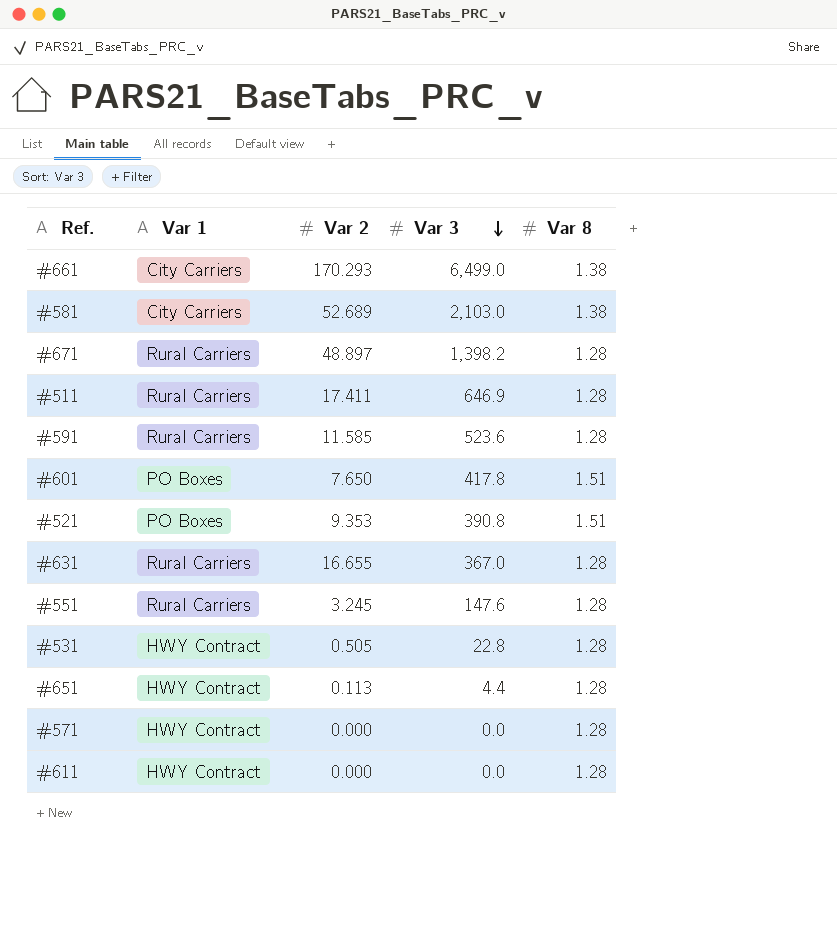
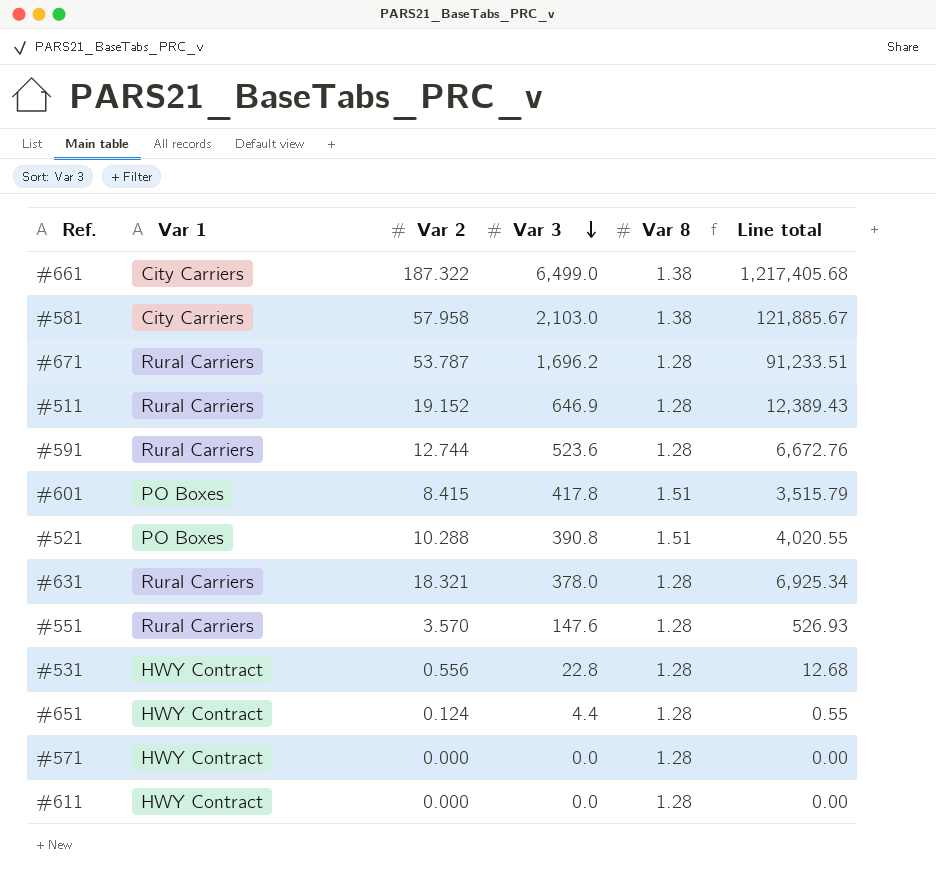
column Line total | formula: none -> [Var 2] * [Var 3]
#661 | Var 2: 170.293 -> 187.322
#581 | Var 2: 52.689 -> 57.958
#671 | Var 2: 48.897 -> 53.787
#671 | Var 3: 1,398.2 -> 1,696.2
#511 | Var 2: 17.411 -> 19.152
#591 | Var 2: 11.585 -> 12.744
#601 | Var 2: 7.650 -> 8.415
#521 | Var 2: 9.353 -> 10.288
#631 | Var 2: 16.655 -> 18.321
#631 | Var 3: 367.0 -> 378.0
#551 | Var 2: 3.245 -> 3.570
#531 | Var 2: 0.505 -> 0.556
#651 | Var 2: 0.113 -> 0.124

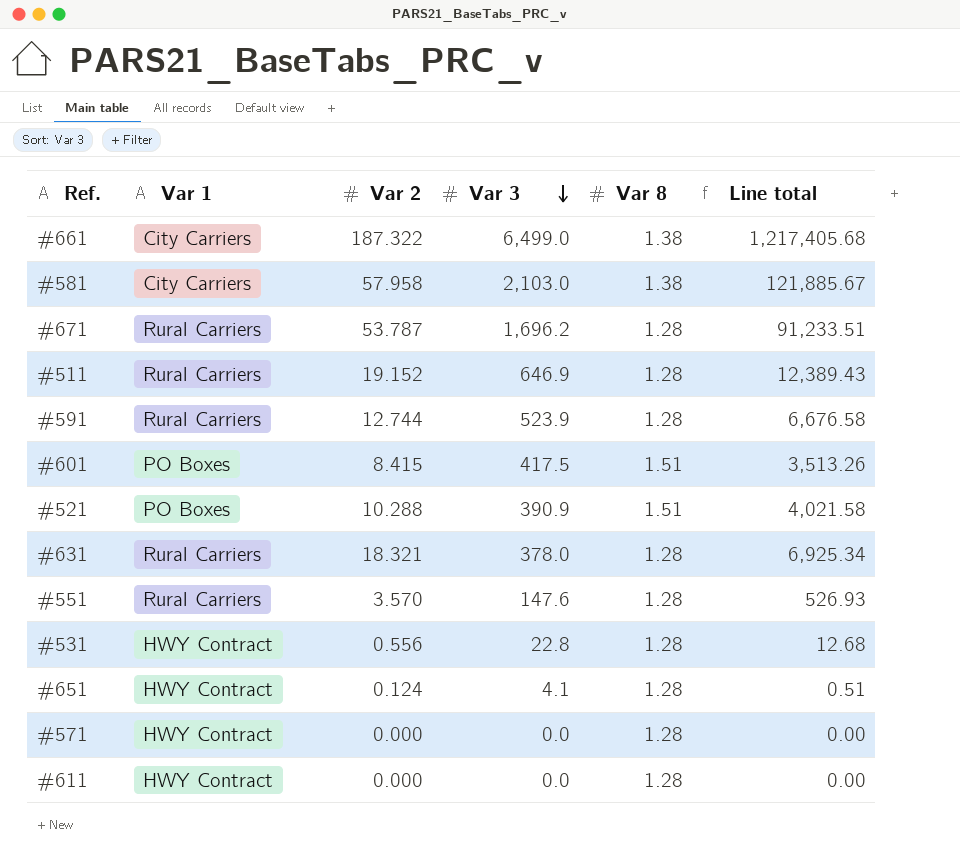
#591 | Var 3: 523.6 -> 523.9
#591 | Line total: 6,672.76 -> 6,676.58
#601 | Var 3: 417.8 -> 417.5
#601 | Line total: 3,515.79 -> 3,513.26
#521 | Var 3: 390.8 -> 390.9
#521 | Line total: 4,020.55 -> 4,021.58
#651 | Var 3: 4.4 -> 4.1
#651 | Line total: 0.55 -> 0.51

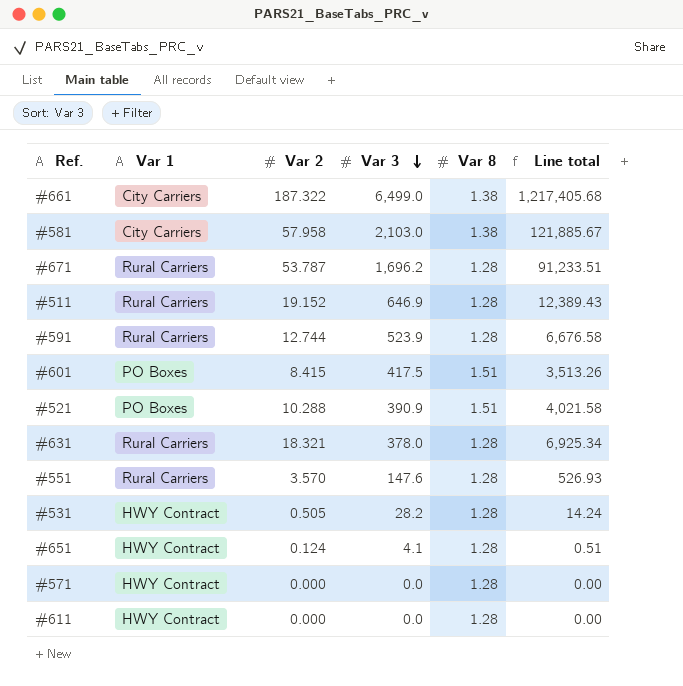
#531 | Var 2: 0.556 -> 0.505
#531 | Var 3: 22.8 -> 28.2
#531 | Line total: 12.68 -> 14.24

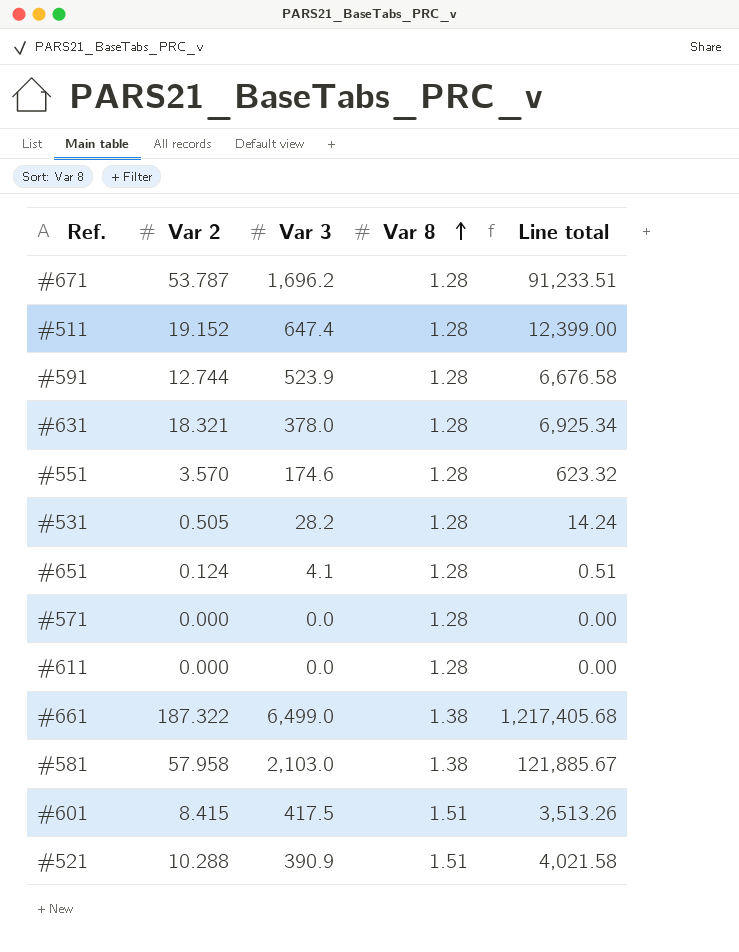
row order: Var 3 descending -> Var 8 ascending
column Var 1 | position: 2 -> none
#511 | Var 3: 646.9 -> 647.4
#511 | Line total: 12,389.43 -> 12,399.00
#551 | Var 3: 147.6 -> 174.6
#551 | Line total: 526.93 -> 623.32

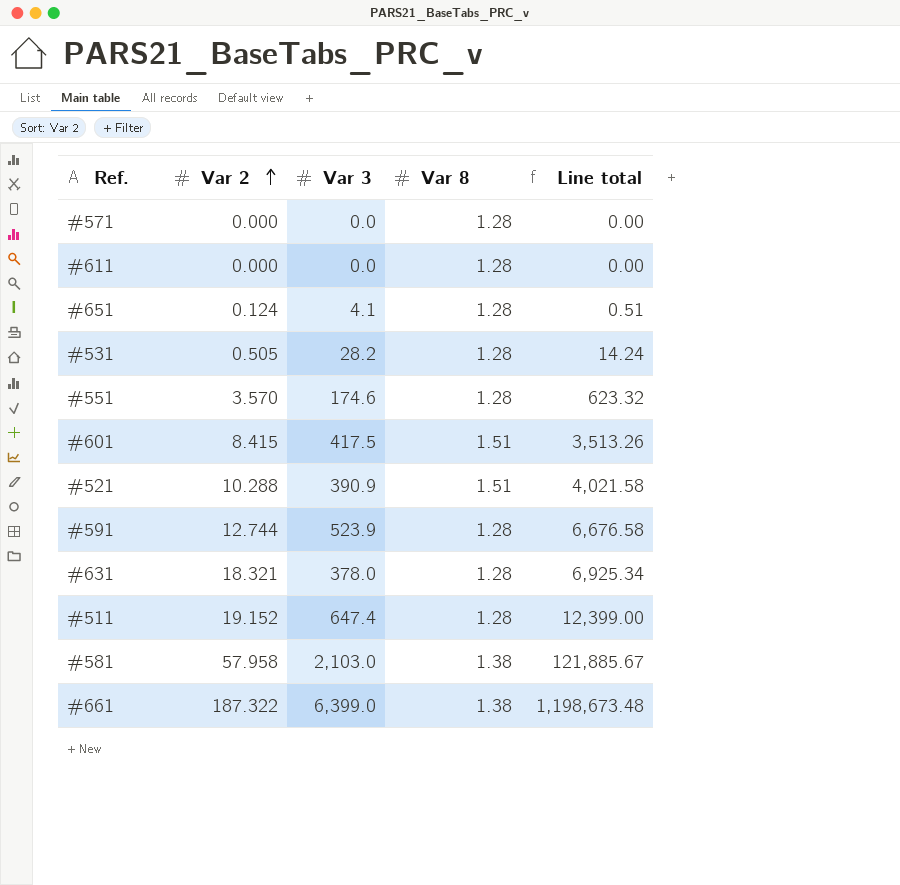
row order: Var 8 ascending -> Var 2 ascending
row #671: 53.787 | 1,696.2 | 1.28 | 91,233.51 -> none
#661 | Var 3: 6,499.0 -> 6,399.0
#661 | Line total: 1,217,405.68 -> 1,198,673.48

